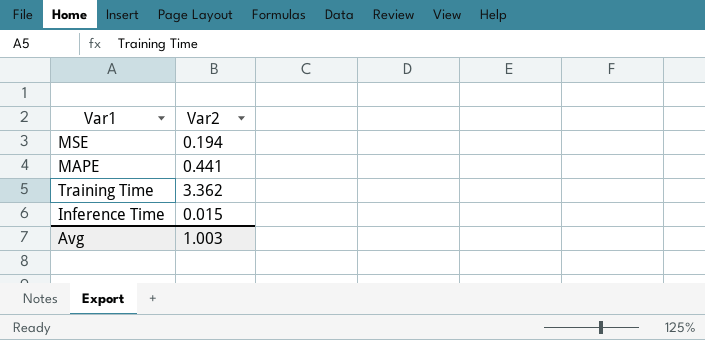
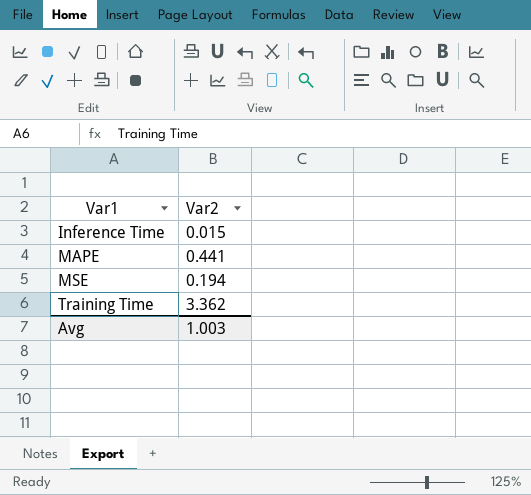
row order: none -> Var1 ascending

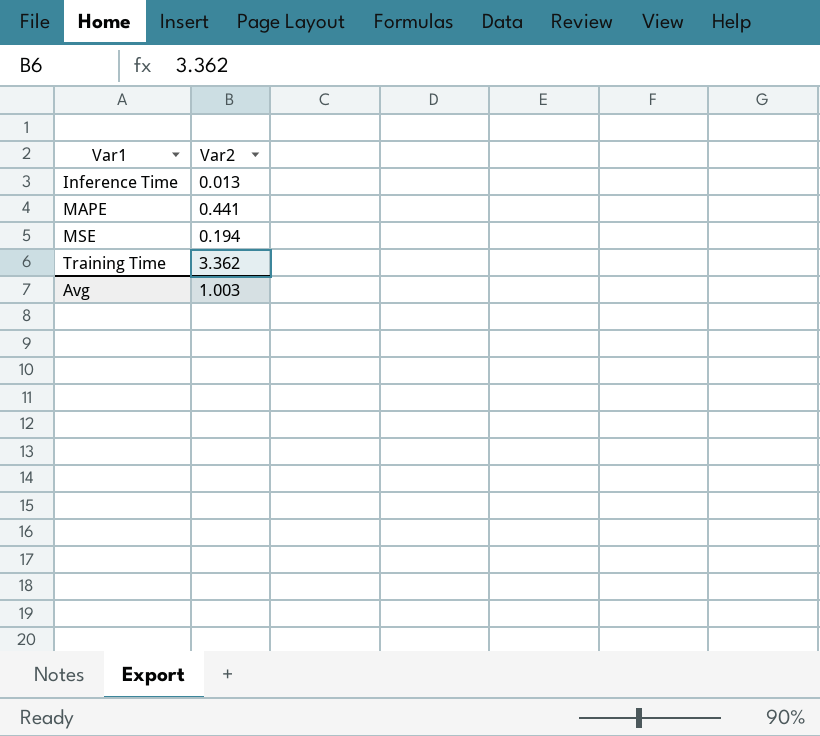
Inference Time | Var2: 0.015 -> 0.013

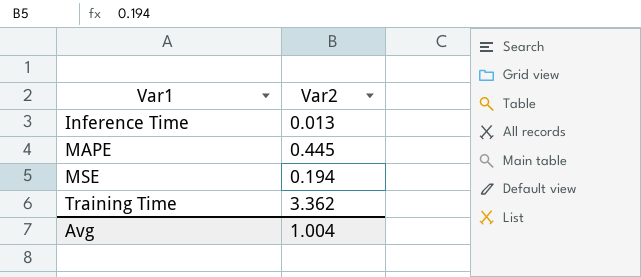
MAPE | Var2: 0.441 -> 0.445
Avg | Var2: 1.003 -> 1.004

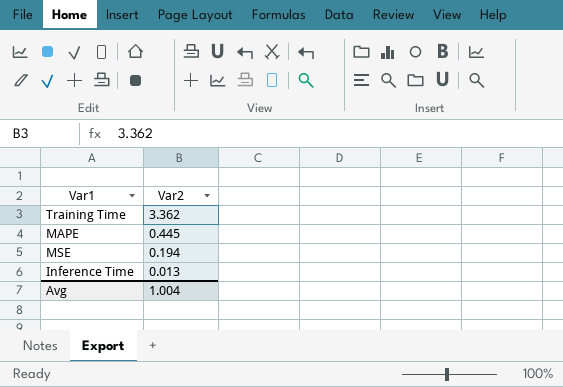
row order: Var1 ascending -> Var2 descending

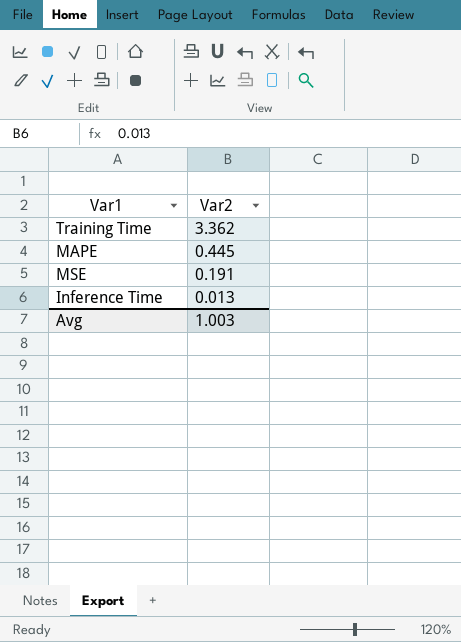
MSE | Var2: 0.194 -> 0.191
Avg | Var2: 1.004 -> 1.003

